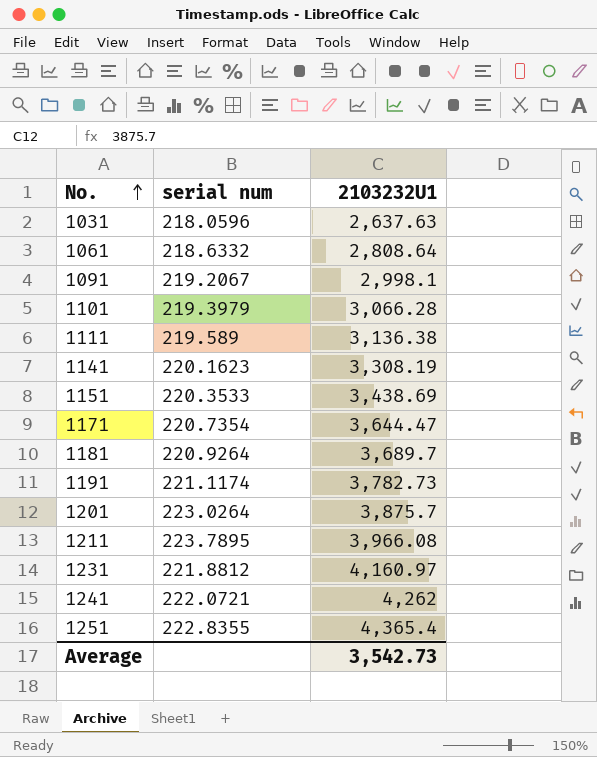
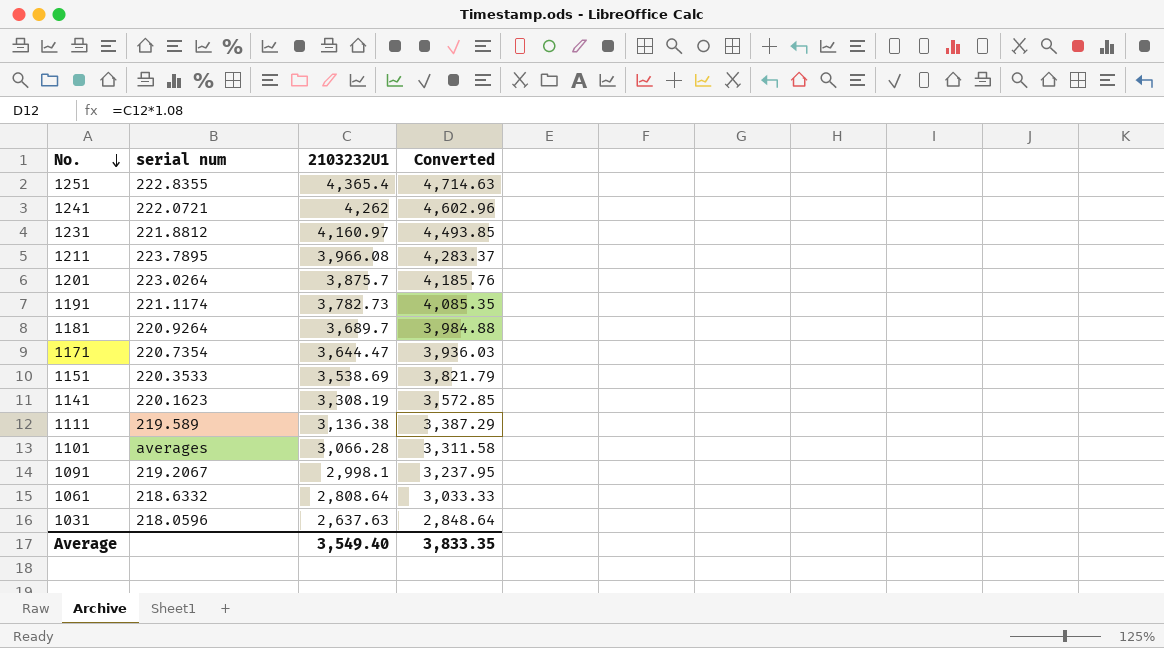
row order: No. ascending -> No. descending
column Converted | formula: none -> [2103232U1] * 1.08
1151 | 2103232U1: 3,438.69 -> 3,538.69
1101 | serial num: 219.3979 -> averages
Average | 2103232U1: 3,542.73 -> 3,549.40

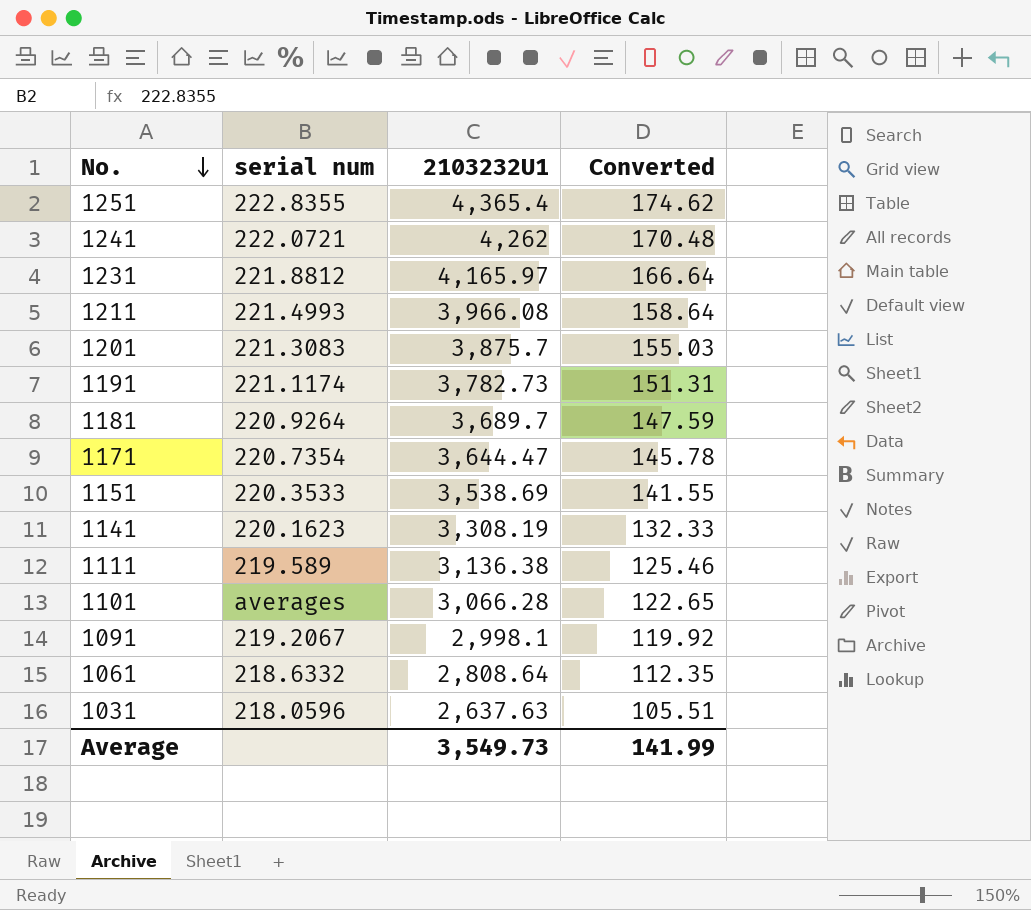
column Converted | formula: [2103232U1] * 1.08 -> [2103232U1] * 0.04
1231 | 2103232U1: 4,160.97 -> 4,165.97
1211 | serial num: 223.7895 -> 221.4993
1201 | serial num: 223.0264 -> 221.3083
Average | 2103232U1: 3,549.40 -> 3,549.73
Average | Converted: 3,833.35 -> 141.99

